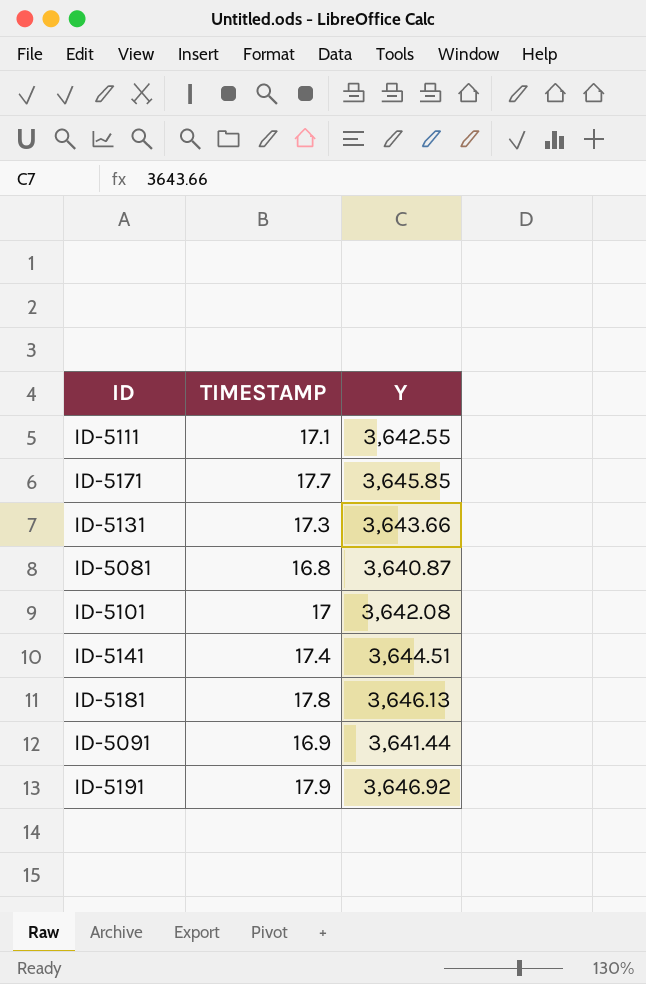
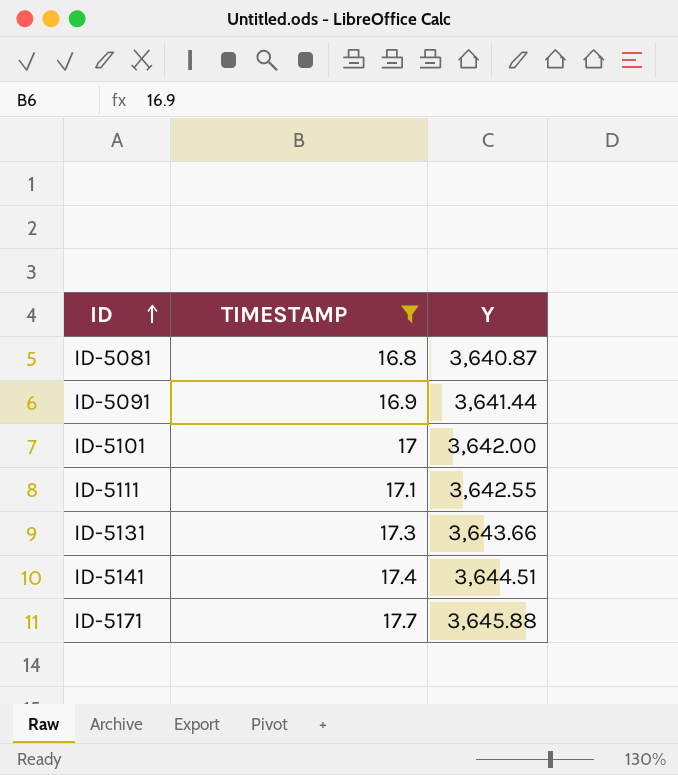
filter: none -> TIMESTAMP <= 17.7
row order: none -> ID ascending
ID-5101 | Y: 3,642.08 -> 3,642.00
ID-5171 | Y: 3,645.85 -> 3,645.88

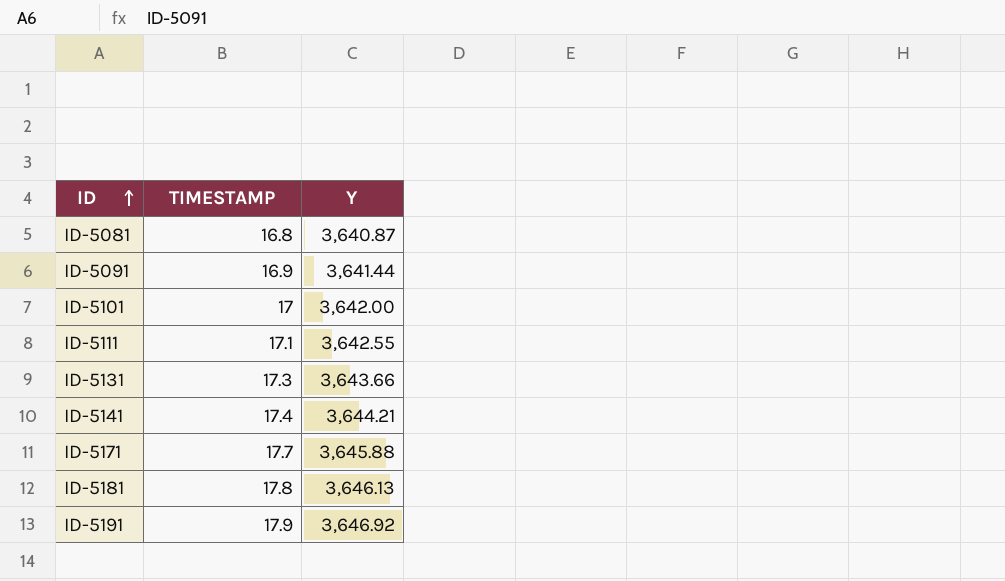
filter: TIMESTAMP <= 17.7 -> none
ID-5141 | Y: 3,644.51 -> 3,644.21

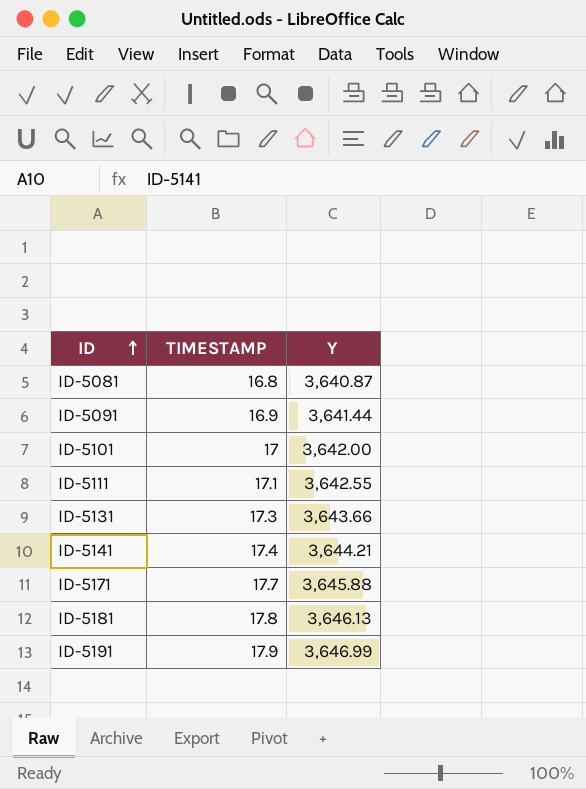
ID-5191 | Y: 3,646.92 -> 3,646.99

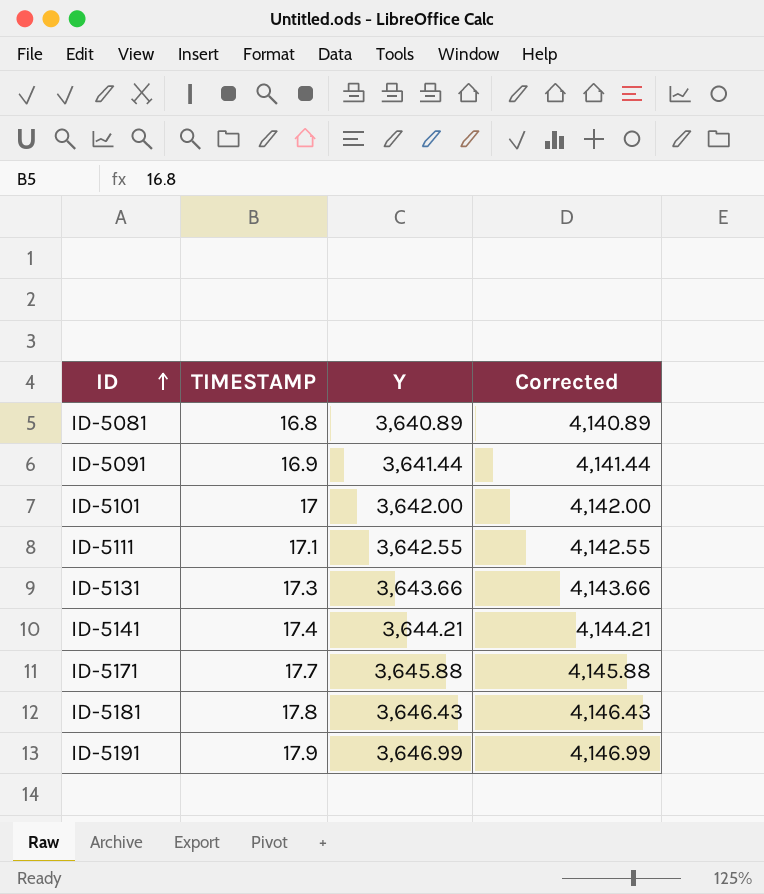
column Corrected | formula: none -> [Y] + 500
ID-5081 | Y: 3,640.87 -> 3,640.89
ID-5181 | Y: 3,646.13 -> 3,646.43

